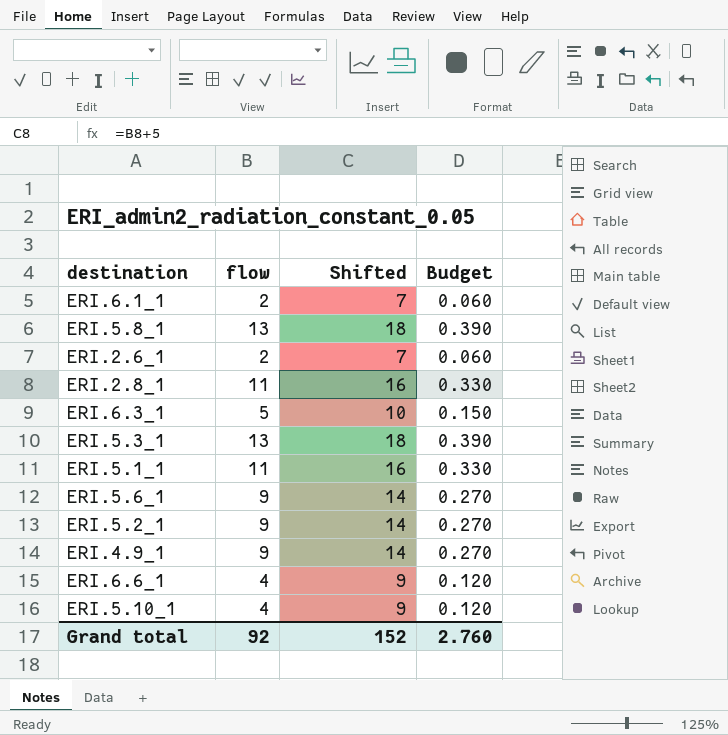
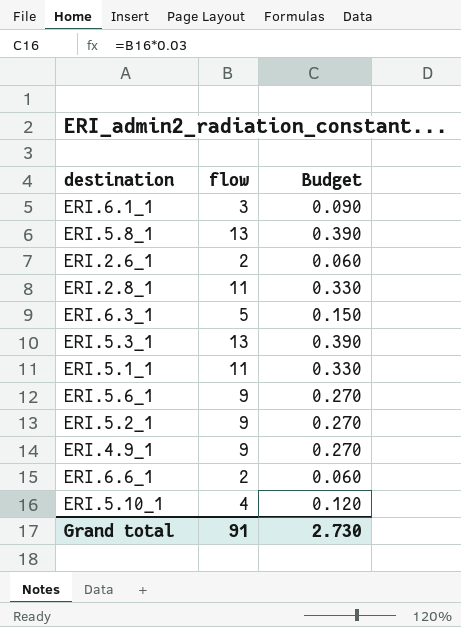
column Shifted | formula: [flow] + 5 -> none
ERI.6.1_1 | flow: 2 -> 3
ERI.6.1_1 | Budget: 0.060 -> 0.090
ERI.6.6_1 | flow: 4 -> 2
ERI.6.6_1 | Budget: 0.120 -> 0.060
Grand total | flow: 92 -> 91
Grand total | Budget: 2.760 -> 2.730

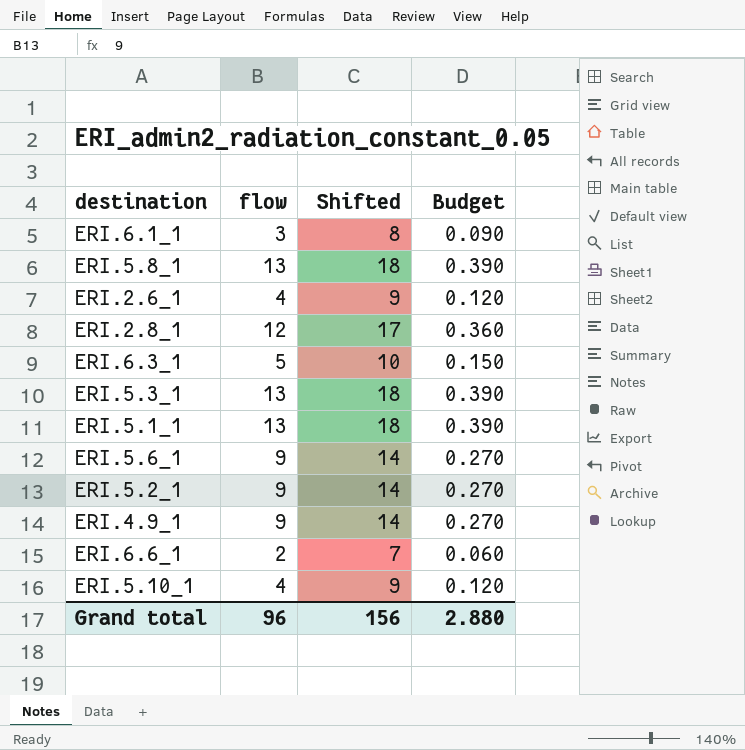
column Shifted | formula: none -> [flow] + 5
ERI.2.6_1 | flow: 2 -> 4
ERI.2.6_1 | Budget: 0.060 -> 0.120
ERI.2.8_1 | flow: 11 -> 12
ERI.2.8_1 | Budget: 0.330 -> 0.360
ERI.5.1_1 | flow: 11 -> 13
ERI.5.1_1 | Budget: 0.330 -> 0.390
Grand total | flow: 91 -> 96
Grand total | Budget: 2.730 -> 2.880

